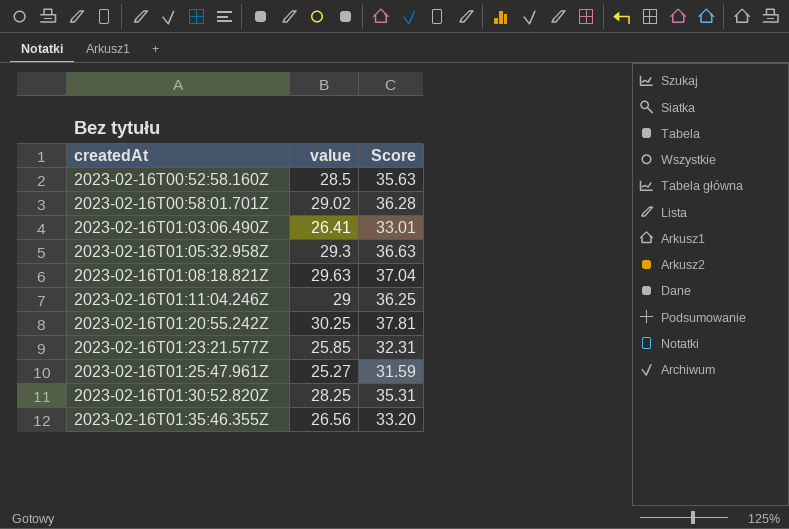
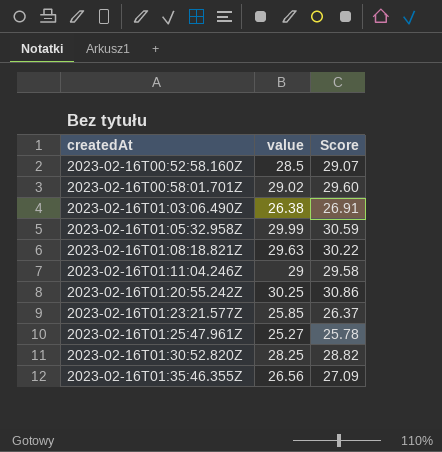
column Score | formula: [value] * 1.25 -> [value] * 1.02
2023-02-16T01:03:06.490Z | value: 26.41 -> 26.38
2023-02-16T01:05:32.958Z | value: 29.3 -> 29.99

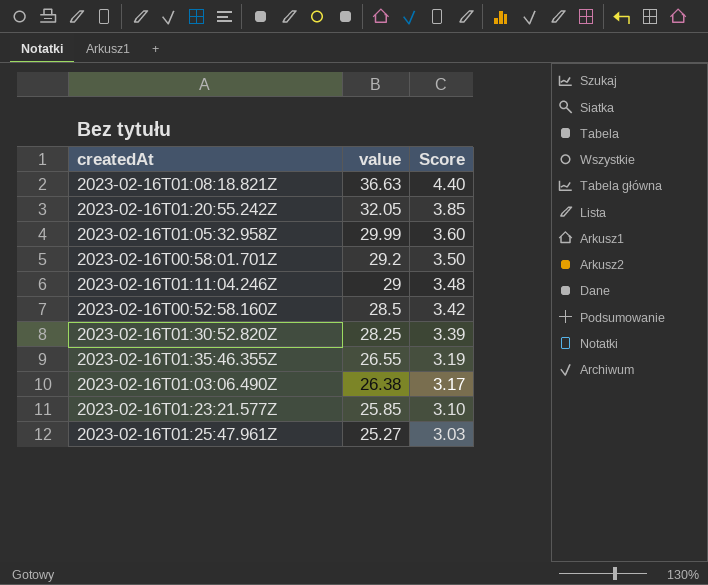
row order: createdAt ascending -> value descending
column Score | formula: [value] * 1.02 -> [value] * 0.12
2023-02-16T01:08:18.821Z | value: 29.63 -> 36.63
2023-02-16T01:20:55.242Z | value: 30.25 -> 32.05
2023-02-16T00:58:01.701Z | value: 29.02 -> 29.2
2023-02-16T01:35:46.355Z | value: 26.56 -> 26.55

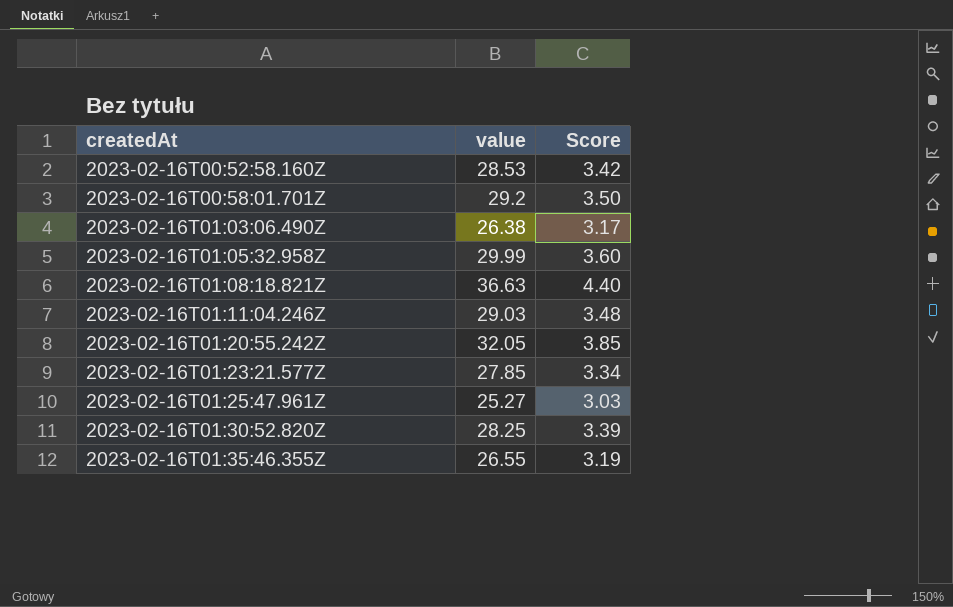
row order: value descending -> createdAt ascending
2023-02-16T00:52:58.160Z | value: 28.5 -> 28.53
2023-02-16T01:11:04.246Z | value: 29 -> 29.03
2023-02-16T01:23:21.577Z | value: 25.85 -> 27.85
2023-02-16T01:23:21.577Z | Score: 3.10 -> 3.34

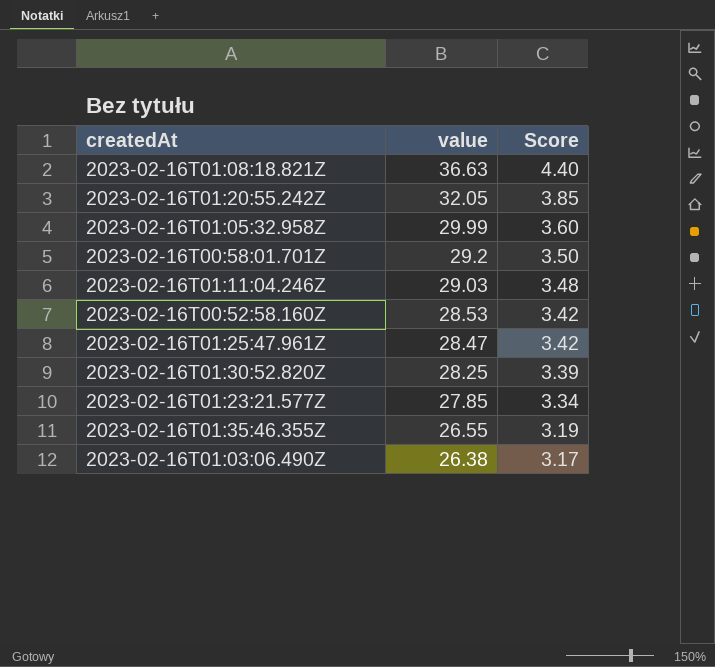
row order: createdAt ascending -> value descending
2023-02-16T01:25:47.961Z | value: 25.27 -> 28.47
2023-02-16T01:25:47.961Z | Score: 3.03 -> 3.42

